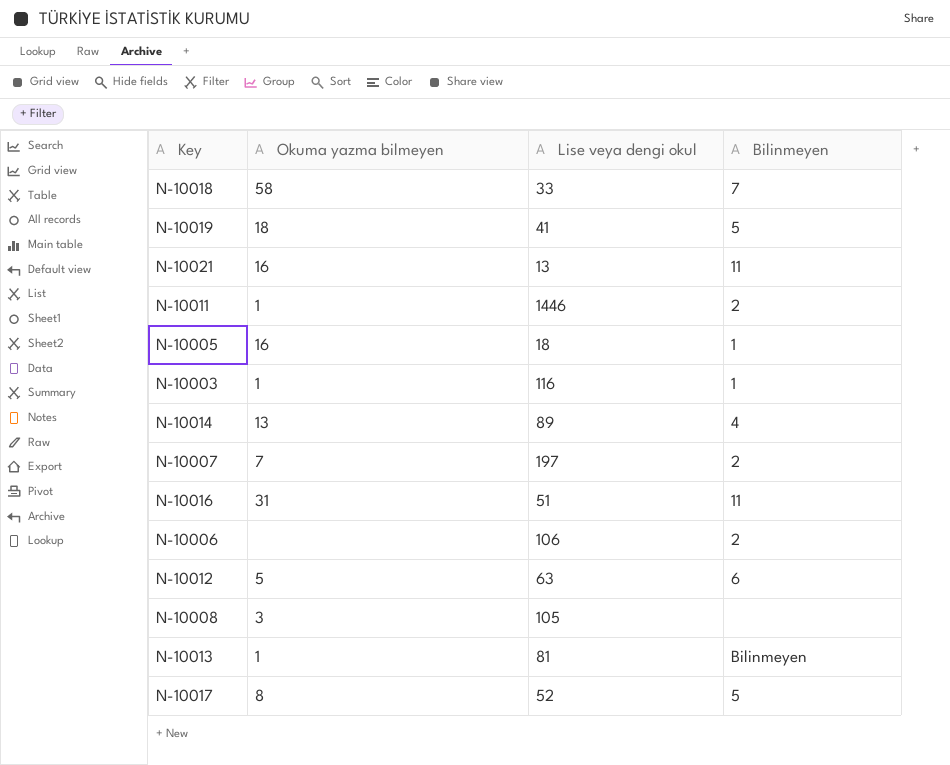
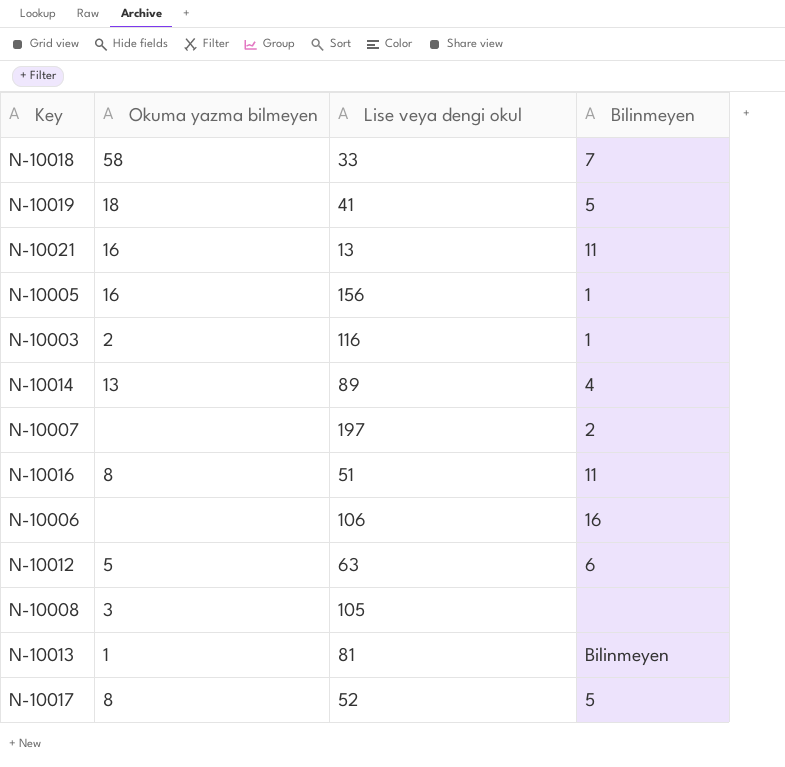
row N-10011: 1 | 1446 | 2 -> none
N-10005 | Lise veya dengi okul: 18 -> 156
N-10003 | Okuma yazma bilmeyen: 1 -> 2
N-10007 | Okuma yazma bilmeyen: 7 -> none
N-10016 | Okuma yazma bilmeyen: 31 -> 8
N-10006 | Bilinmeyen: 2 -> 16

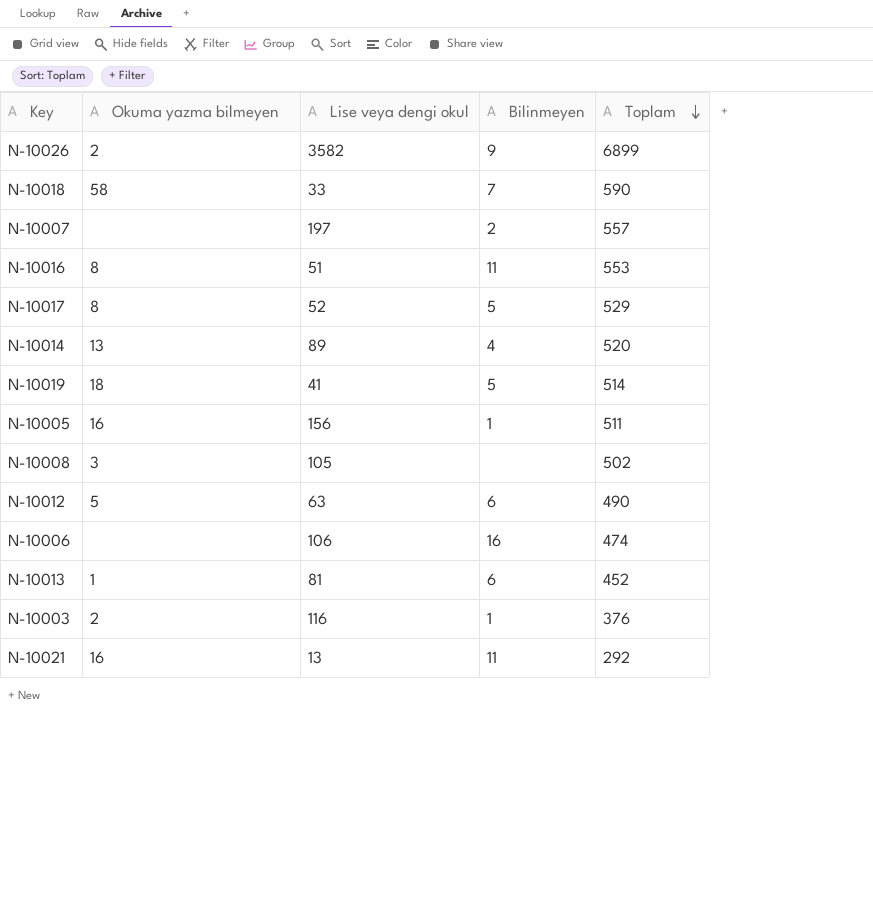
row order: none -> Toplam descending
column Toplam | position: none -> 5
row N-10026: none -> 2 | 3582 | 9 | 6899
N-10013 | Bilinmeyen: Bilinmeyen -> 6

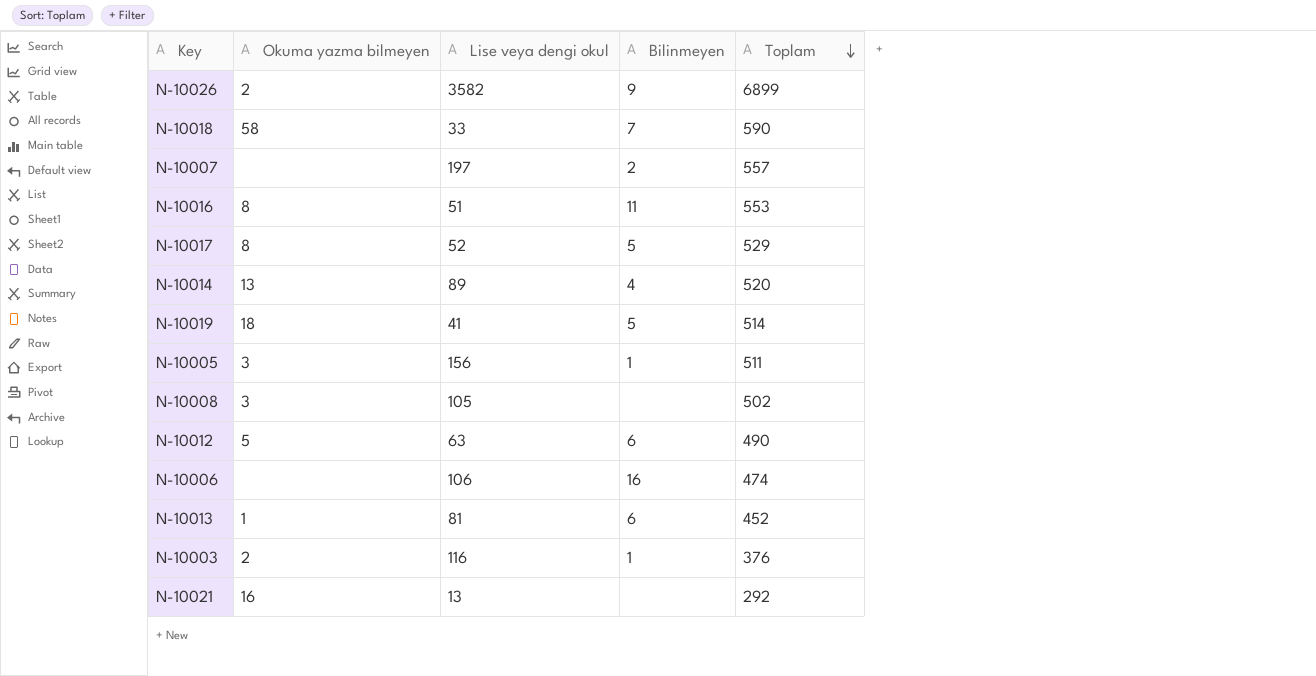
N-10005 | Okuma yazma bilmeyen: 16 -> 3
N-10021 | Bilinmeyen: 11 -> none

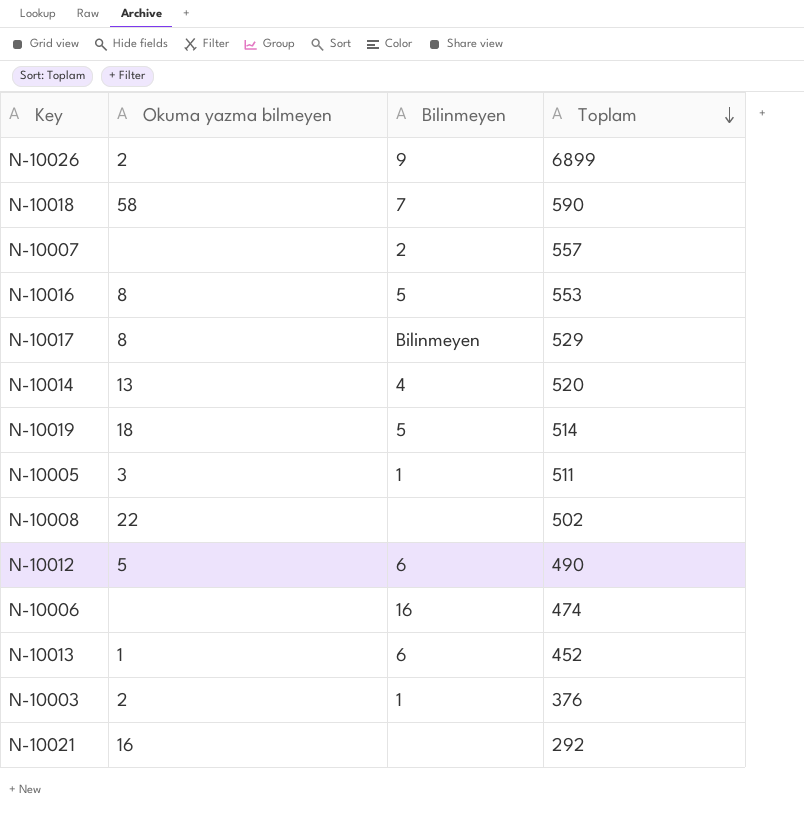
column Lise veya dengi okul | position: 3 -> none
N-10016 | Bilinmeyen: 11 -> 5
N-10017 | Bilinmeyen: 5 -> Bilinmeyen
N-10008 | Okuma yazma bilmeyen: 3 -> 22

